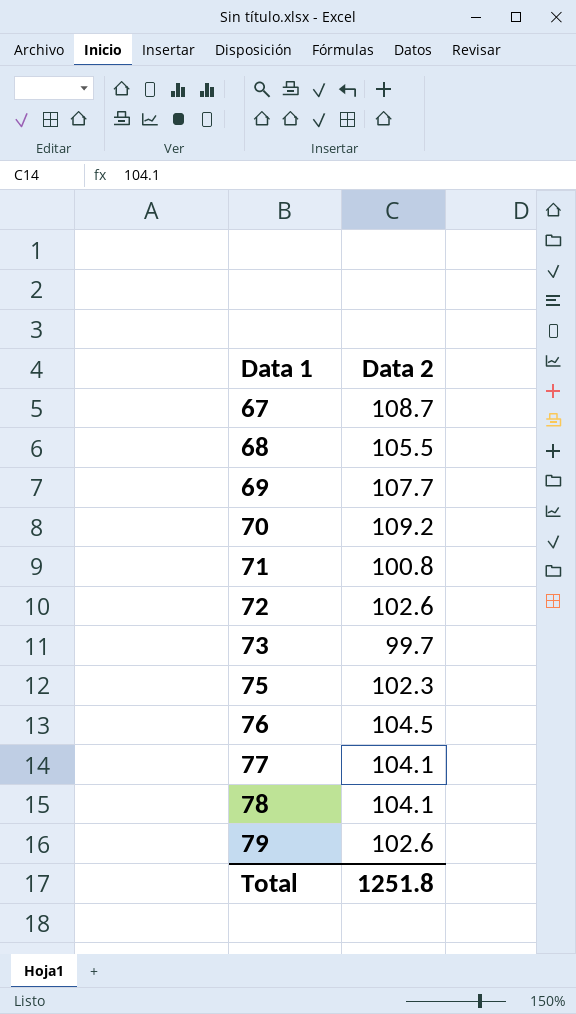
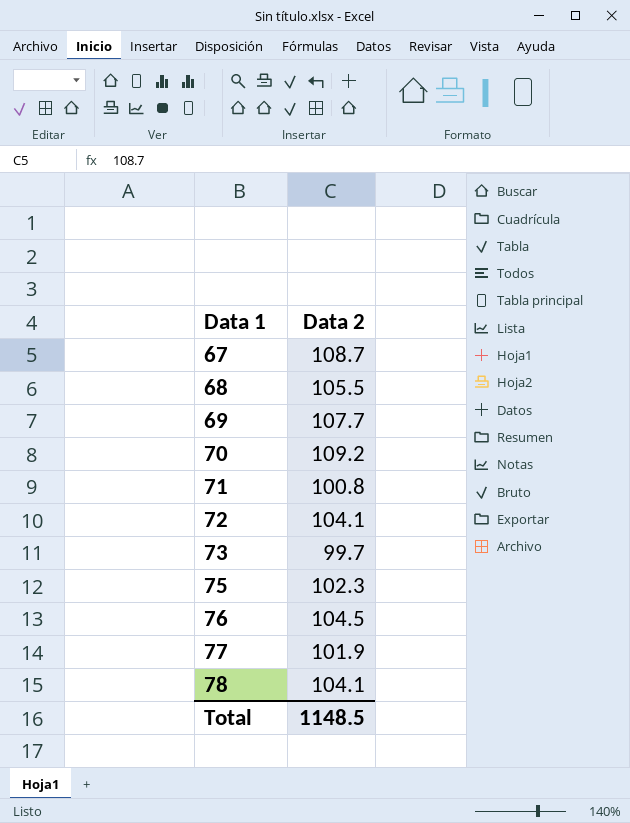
row 79: 102.6 -> none
72 | Data 2: 102.6 -> 104.1
77 | Data 2: 104.1 -> 101.9
Total | Data 2: 1251.8 -> 1148.5

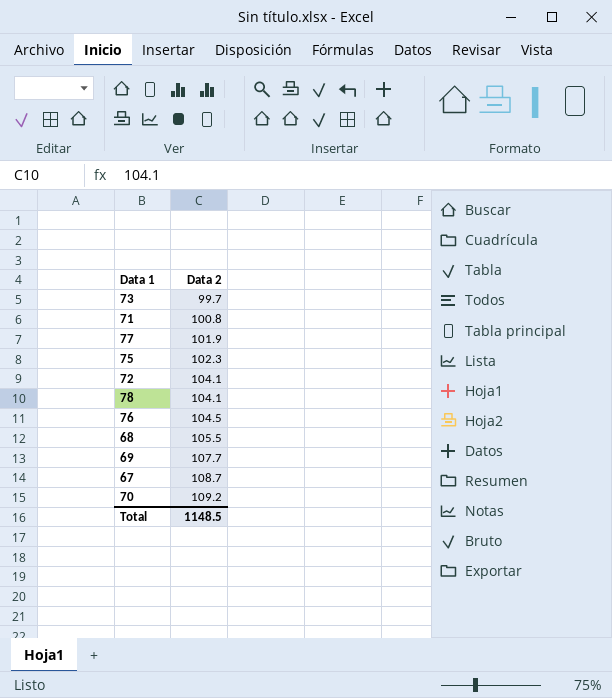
row order: Data 1 ascending -> Data 2 ascending

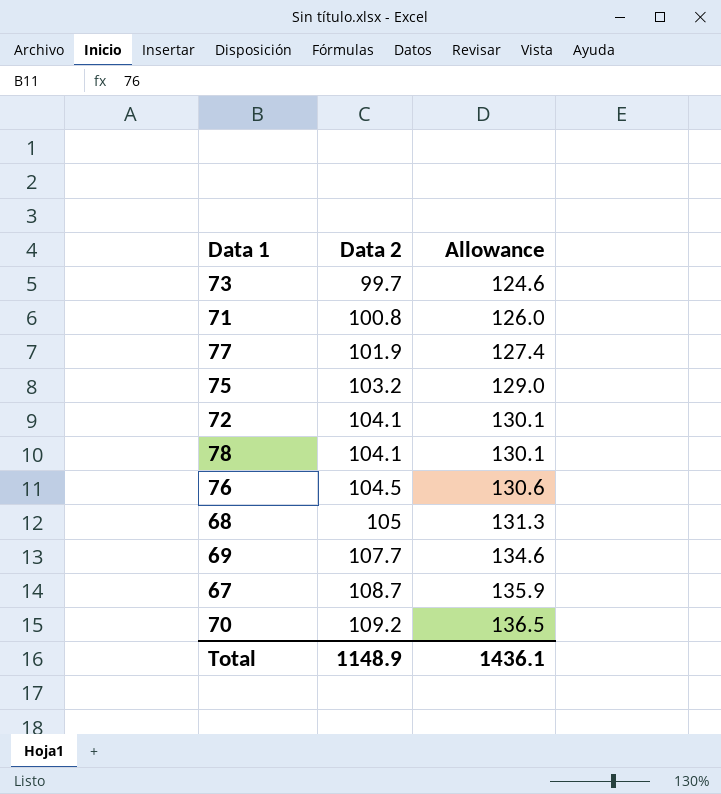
column Allowance | formula: none -> [Data 2] * 1.25
75 | Data 2: 102.3 -> 103.2
68 | Data 2: 105.5 -> 105
Total | Data 2: 1148.5 -> 1148.9

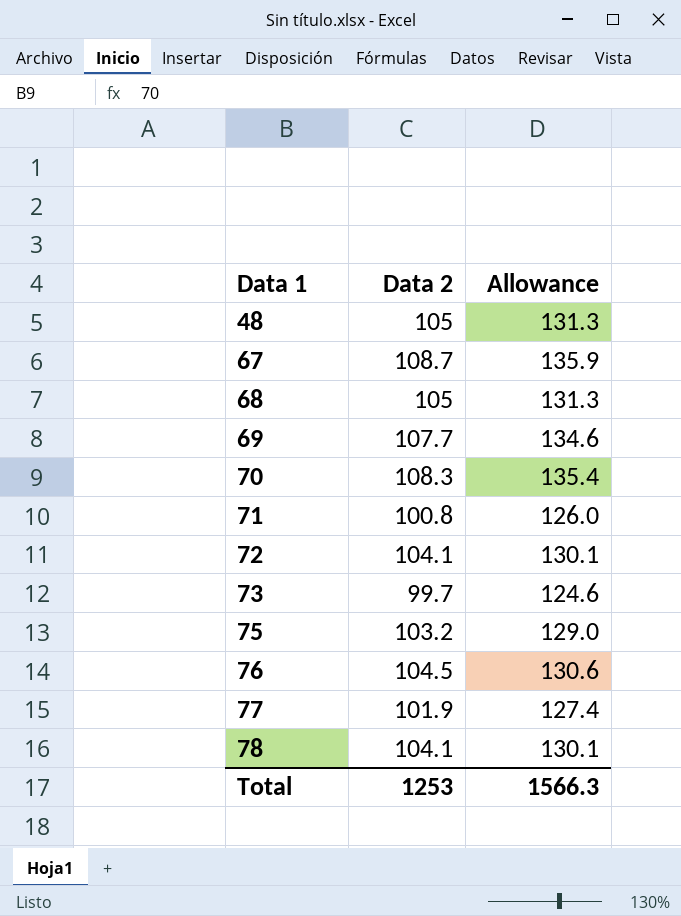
row order: Data 2 ascending -> Data 1 ascending
row 48: none -> 105 | 131.3
70 | Data 2: 109.2 -> 108.3
70 | Allowance: 136.5 -> 135.4
Total | Data 2: 1148.9 -> 1253
Total | Allowance: 1436.1 -> 1566.3

